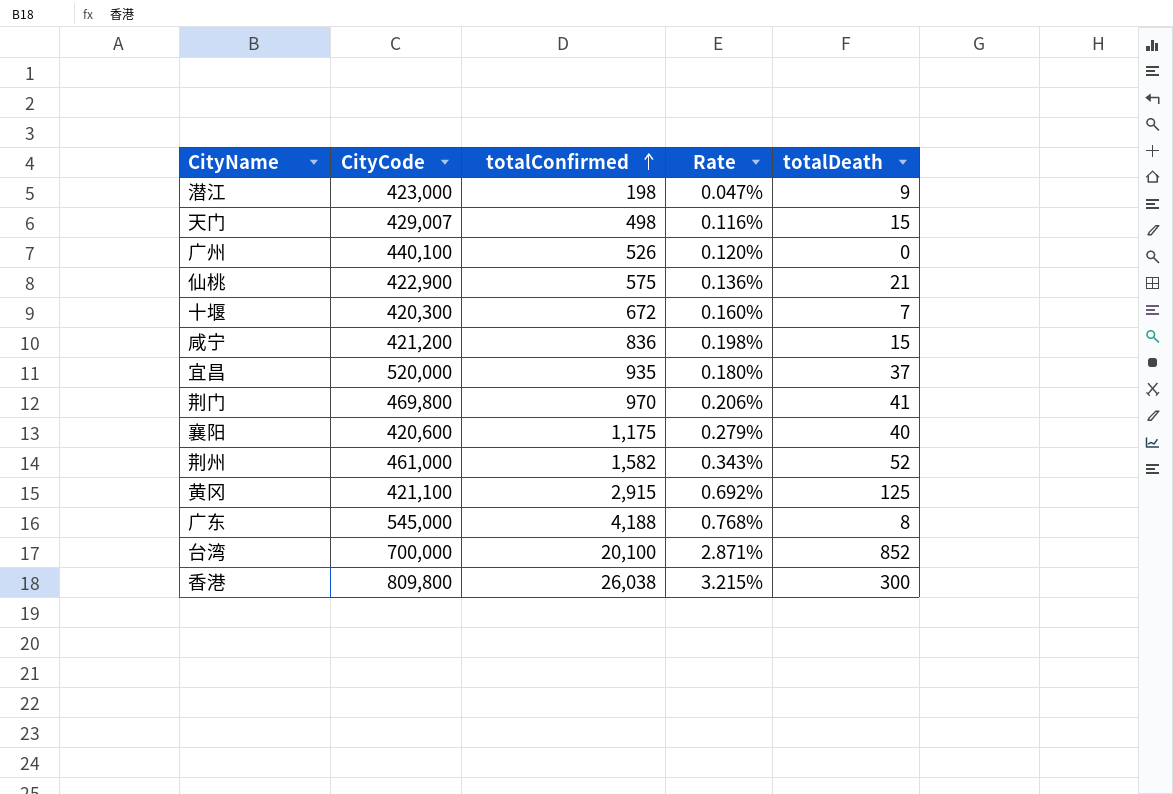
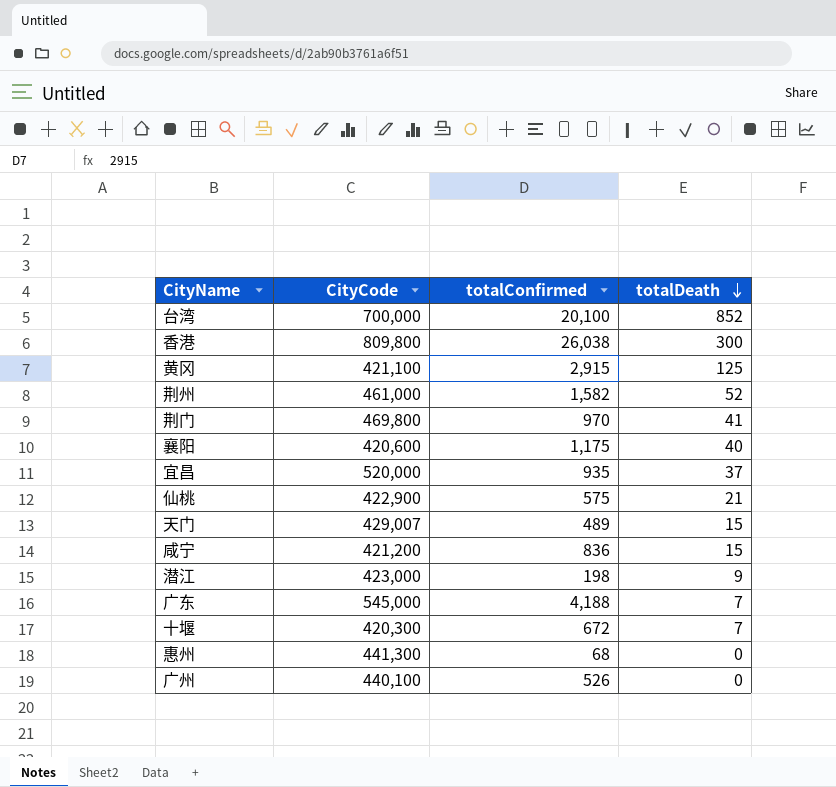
row order: totalConfirmed ascending -> totalDeath descending
column Rate | formula: [totalConfirmed] / [CityCode] -> none
天门 | totalConfirmed: 498 -> 489
广东 | totalDeath: 8 -> 7
row 惠州: none -> 441,300 | 68 | 0

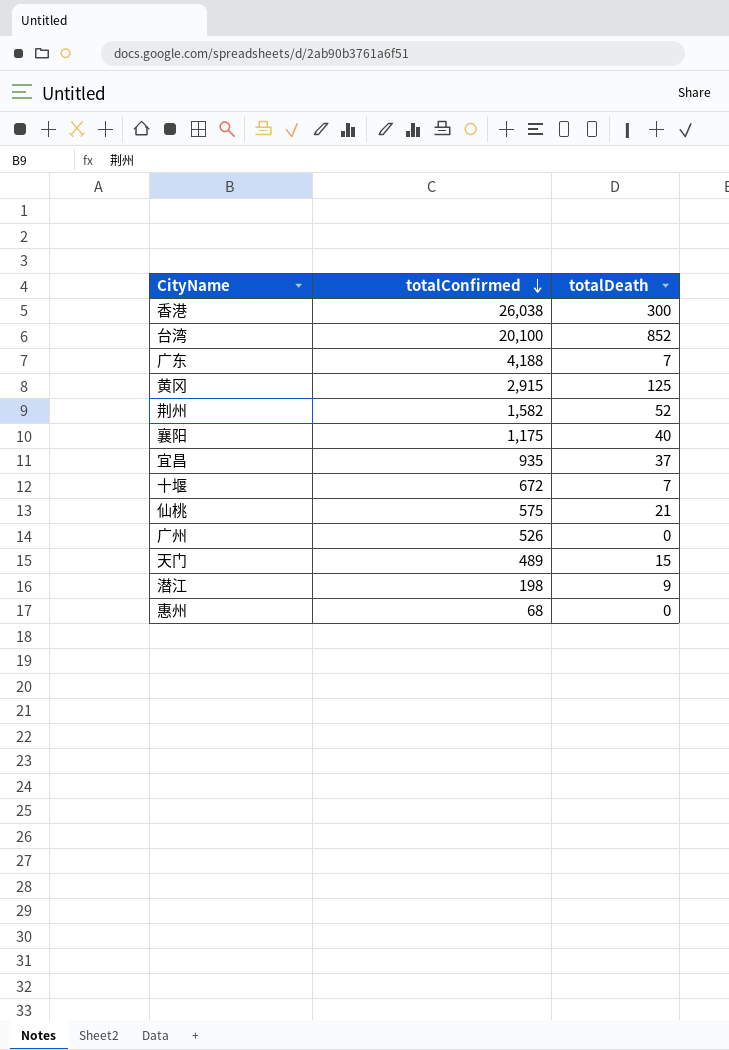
row order: totalDeath descending -> totalConfirmed descending
column CityCode | position: 2 -> none
row 荆门: 469,800 | 970 | 41 -> none
row 咸宁: 421,200 | 836 | 15 -> none

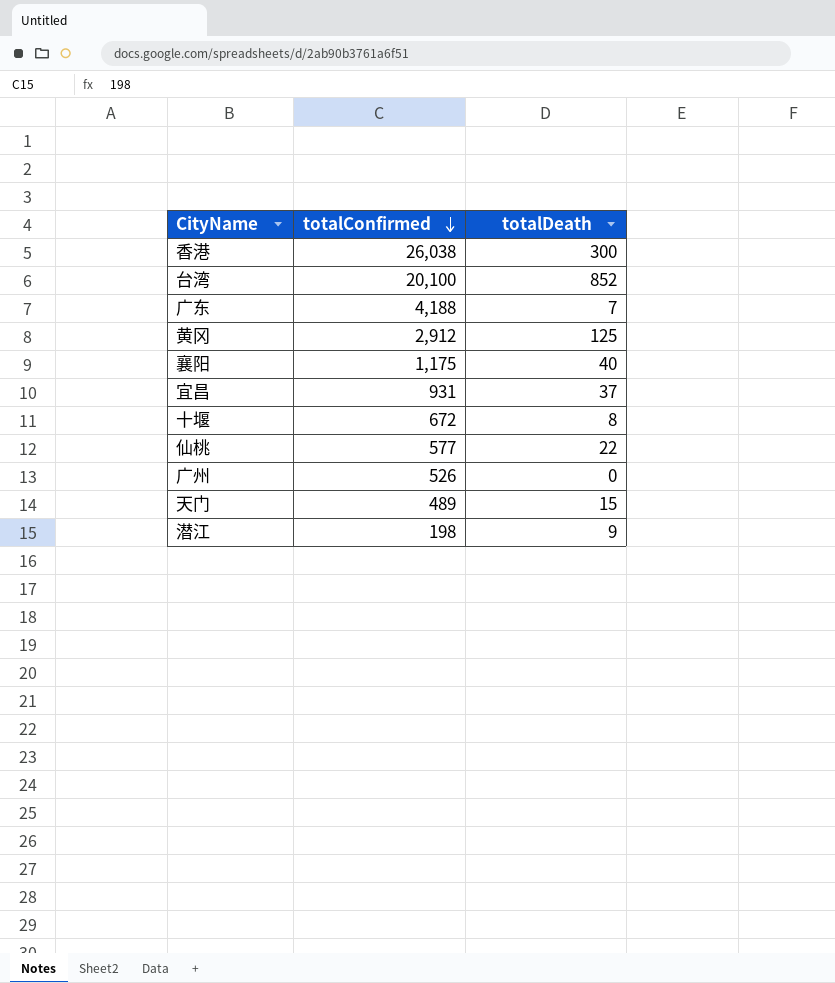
row 荆州: 1,582 | 52 -> none
row 惠州: 68 | 0 -> none
黄冈 | totalConfirmed: 2,915 -> 2,912
宜昌 | totalConfirmed: 935 -> 931
十堰 | totalDeath: 7 -> 8
仙桃 | totalConfirmed: 575 -> 577
仙桃 | totalDeath: 21 -> 22

